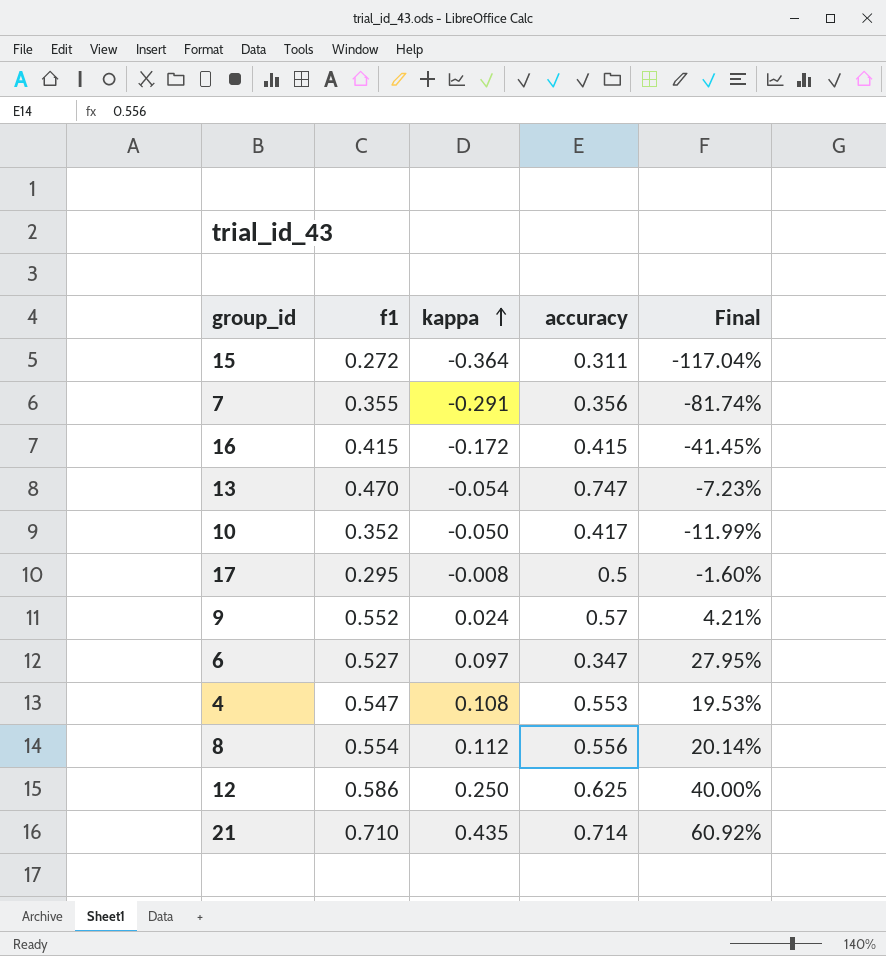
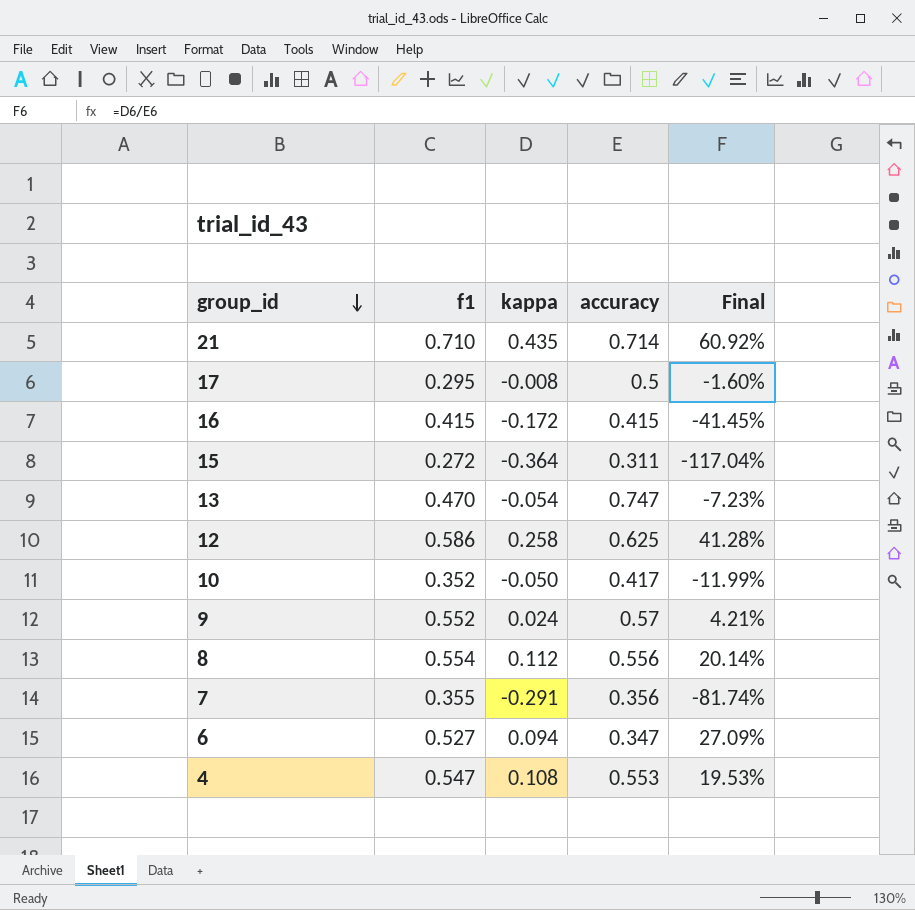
row order: kappa ascending -> group_id descending
12 | kappa: 0.250 -> 0.258
12 | Final: 40.00% -> 41.28%
6 | kappa: 0.097 -> 0.094
6 | Final: 27.95% -> 27.09%

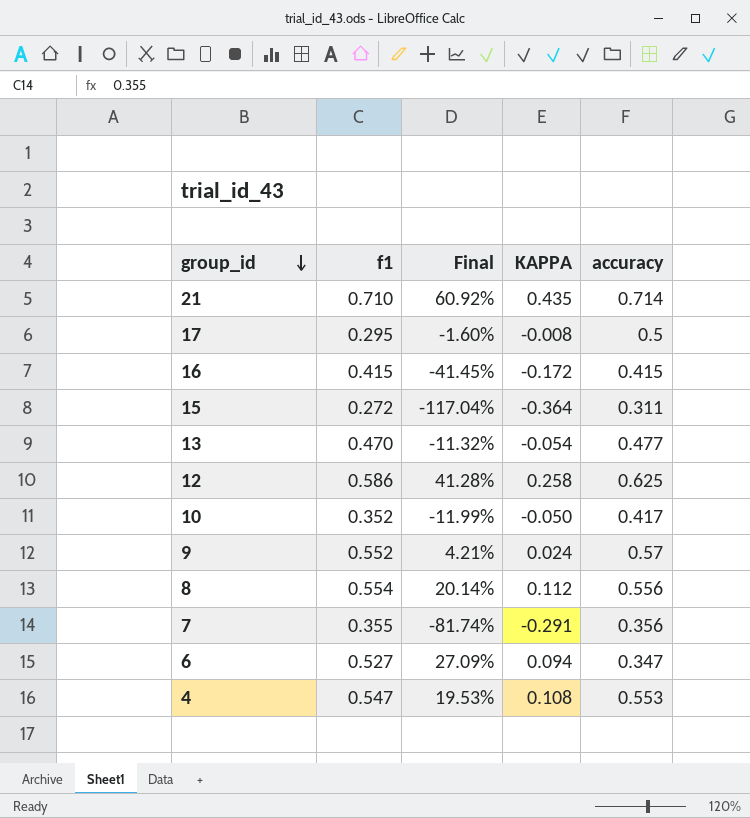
column Final | position: 5 -> 3
column name: kappa -> KAPPA
13 | Final: -7.23% -> -11.32%
13 | accuracy: 0.747 -> 0.477

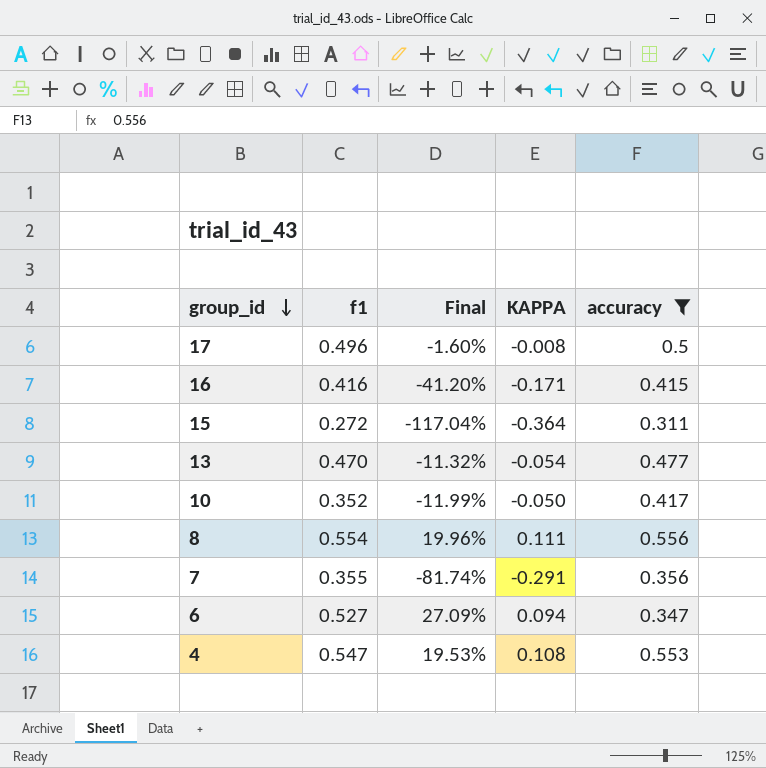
filter: none -> accuracy <= 0.556
17 | f1: 0.295 -> 0.496
16 | f1: 0.415 -> 0.416
16 | Final: -41.45% -> -41.20%
16 | KAPPA: -0.172 -> -0.171
8 | Final: 20.14% -> 19.96%
8 | KAPPA: 0.112 -> 0.111

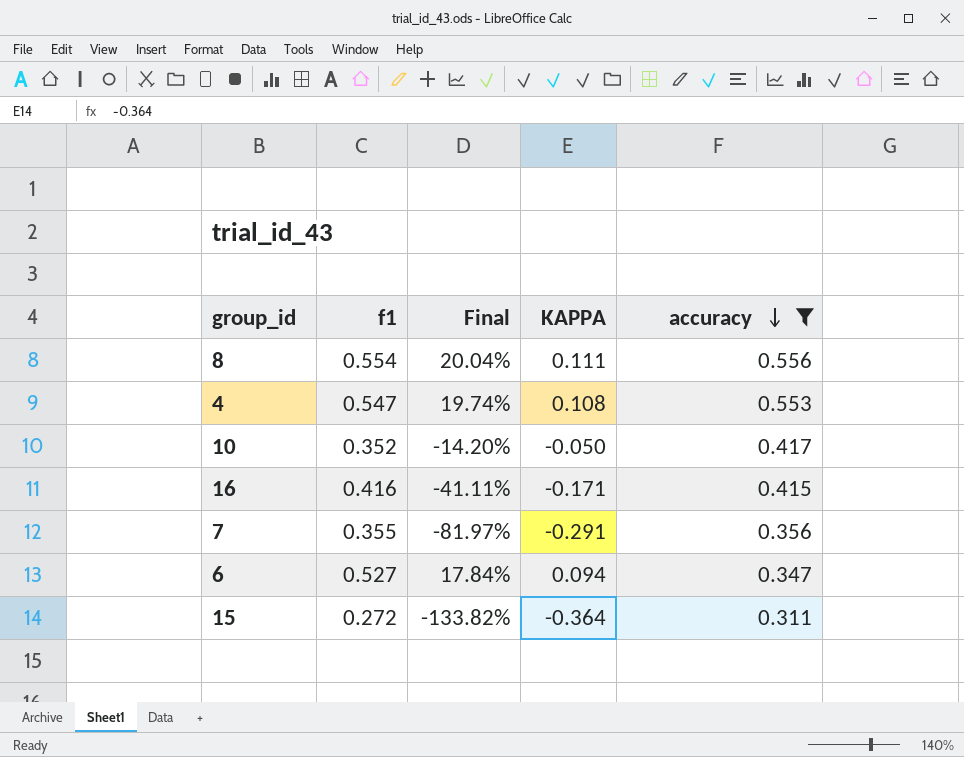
row order: group_id descending -> accuracy descending
column Final | formula: [KAPPA] / [accuracy] -> [KAPPA] / [f1]
row 17: 0.496 | -1.60% | -0.008 | 0.5 -> none
row 13: 0.470 | -11.32% | -0.054 | 0.477 -> none

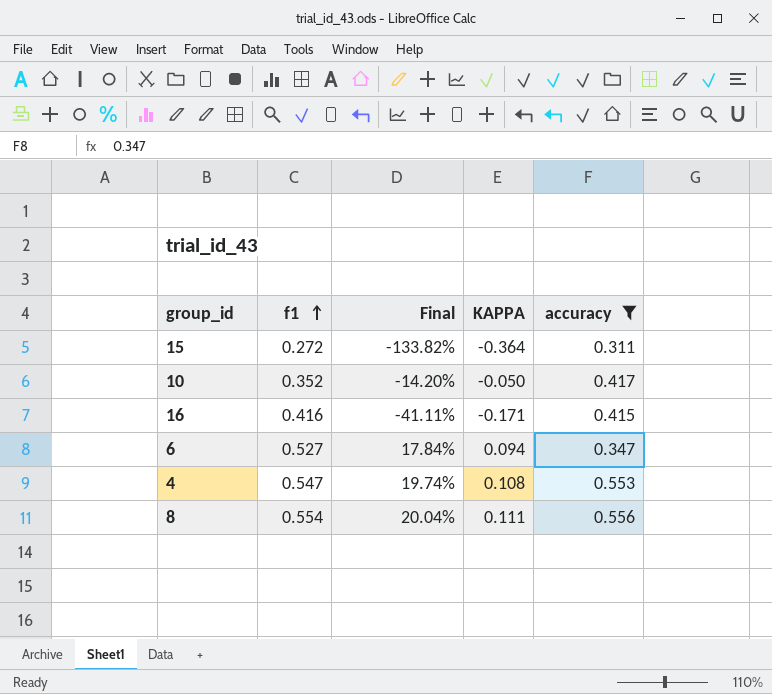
row order: accuracy descending -> f1 ascending
row 7: 0.355 | -81.97% | -0.291 | 0.356 -> none

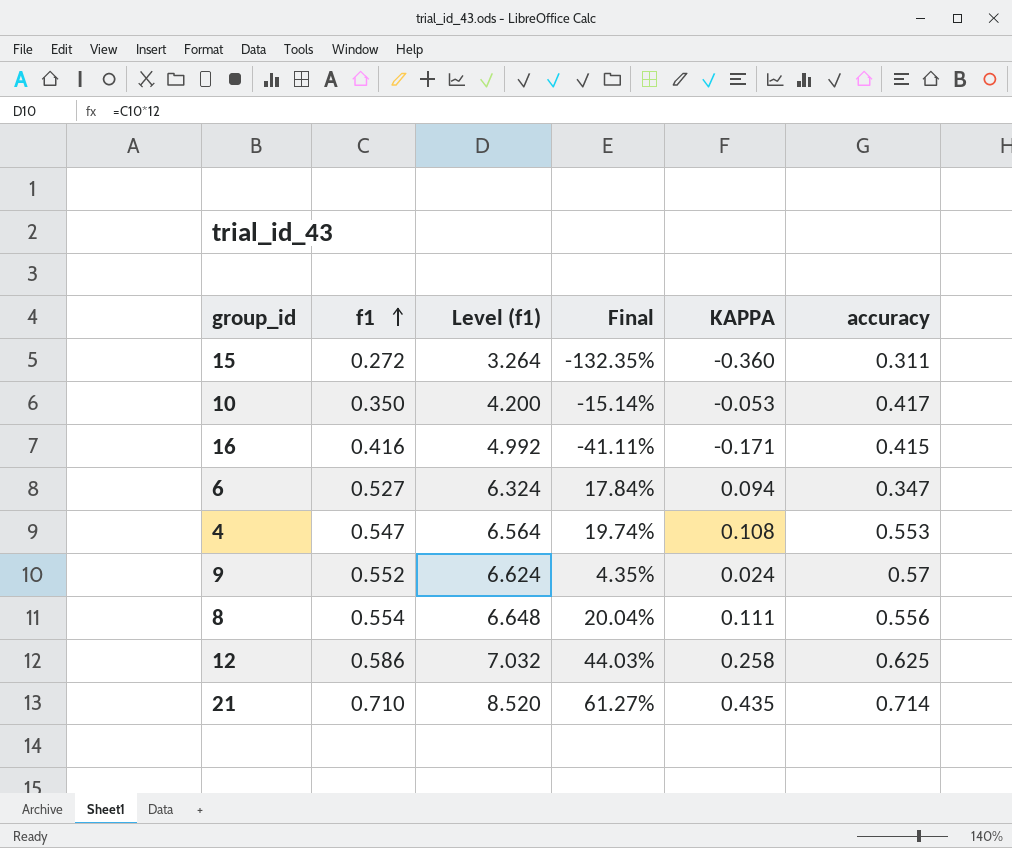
filter: accuracy <= 0.556 -> none
column Level (f1) | formula: none -> [f1] * 12
15 | Final: -133.82% -> -132.35%
15 | KAPPA: -0.364 -> -0.360
10 | f1: 0.352 -> 0.350
10 | Final: -14.20% -> -15.14%
10 | KAPPA: -0.050 -> -0.053

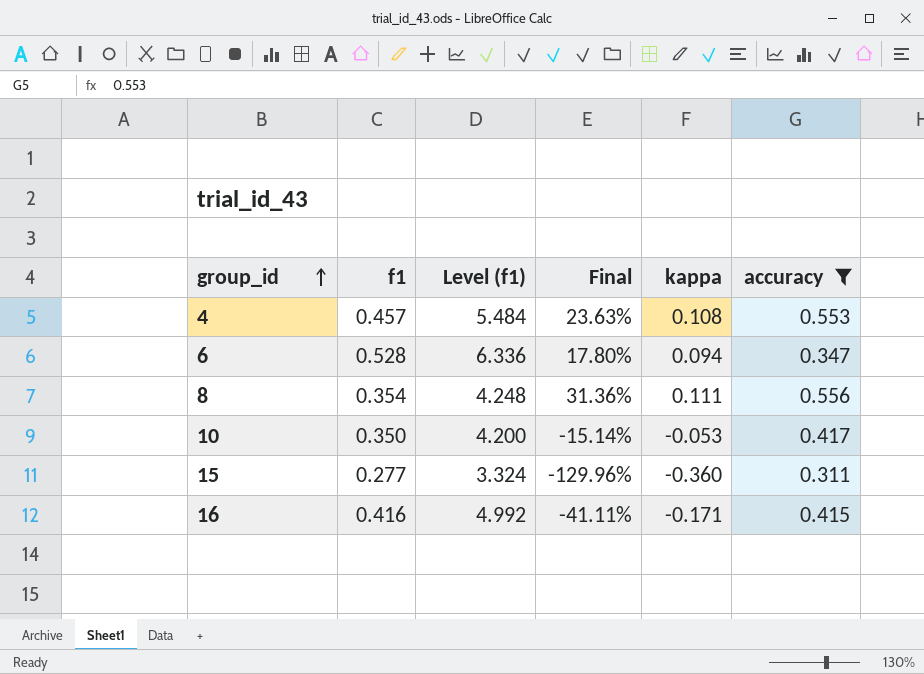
filter: none -> accuracy <= 0.556
row order: f1 ascending -> group_id ascending
column name: KAPPA -> kappa
4 | f1: 0.547 -> 0.457
4 | Level (f1): 6.564 -> 5.484
4 | Final: 19.74% -> 23.63%
6 | f1: 0.527 -> 0.528
6 | Level (f1): 6.324 -> 6.336
6 | Final: 17.84% -> 17.80%
8 | f1: 0.554 -> 0.354
8 | Level (f1): 6.648 -> 4.248
8 | Final: 20.04% -> 31.36%
15 | f1: 0.272 -> 0.277
15 | Level (f1): 3.264 -> 3.324
15 | Final: -132.35% -> -129.96%

